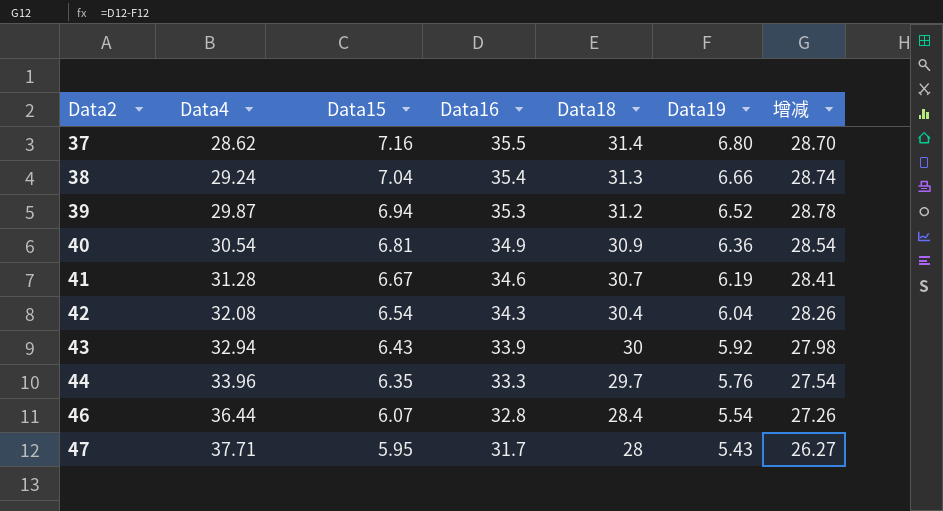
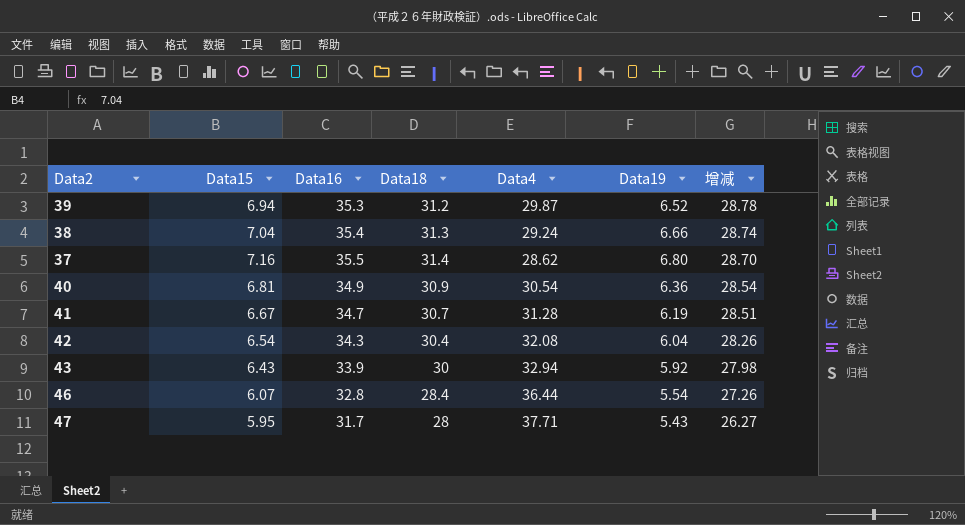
row order: Data2 ascending -> 增减 descending
column Data4 | position: 2 -> 5
row 44: 33.96 | 6.35 | 33.3 | 29.7 | 5.76 | 27.54 -> none
41 | Data16: 34.6 -> 34.7
41 | 增减: 28.41 -> 28.51

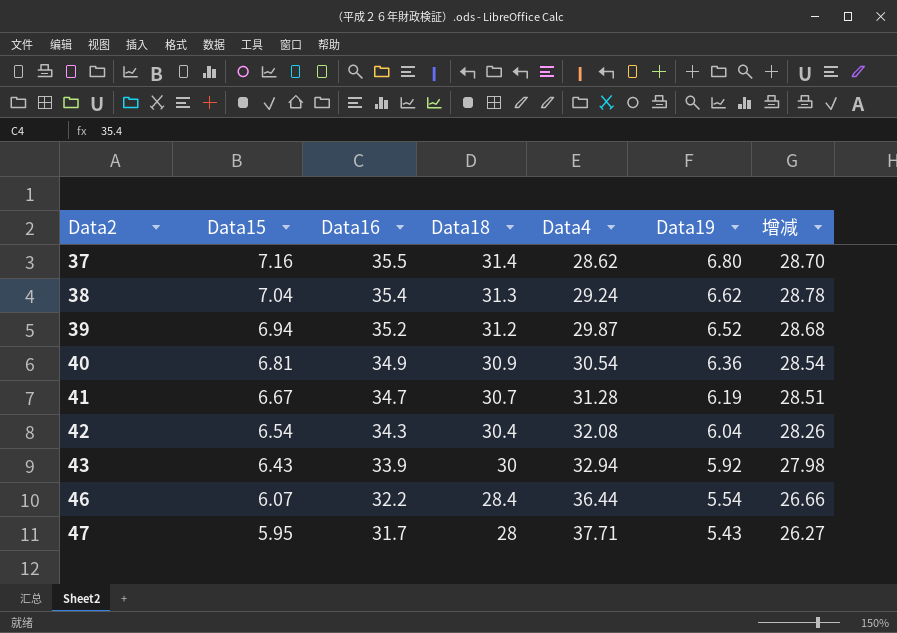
row order: 增减 descending -> Data2 ascending
38 | Data19: 6.66 -> 6.62
38 | 增减: 28.74 -> 28.78
39 | Data16: 35.3 -> 35.2
39 | 增减: 28.78 -> 28.68
46 | Data16: 32.8 -> 32.2
46 | 增减: 27.26 -> 26.66

